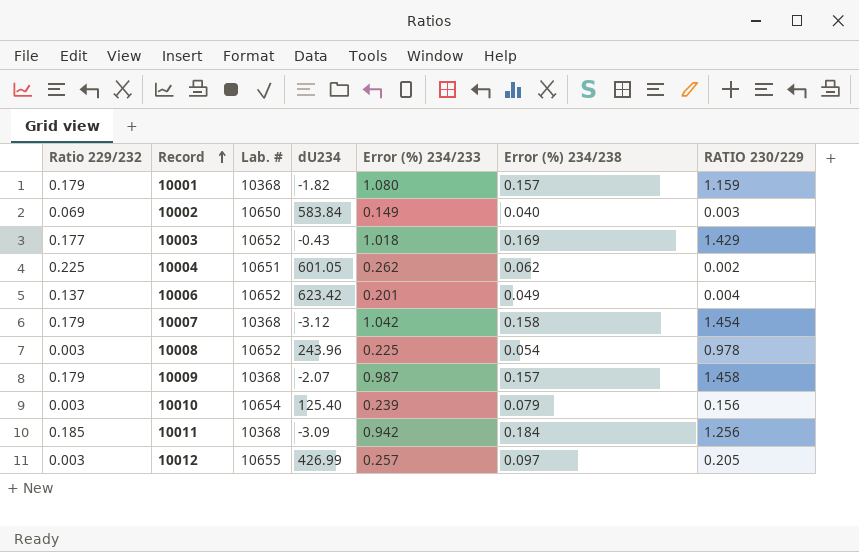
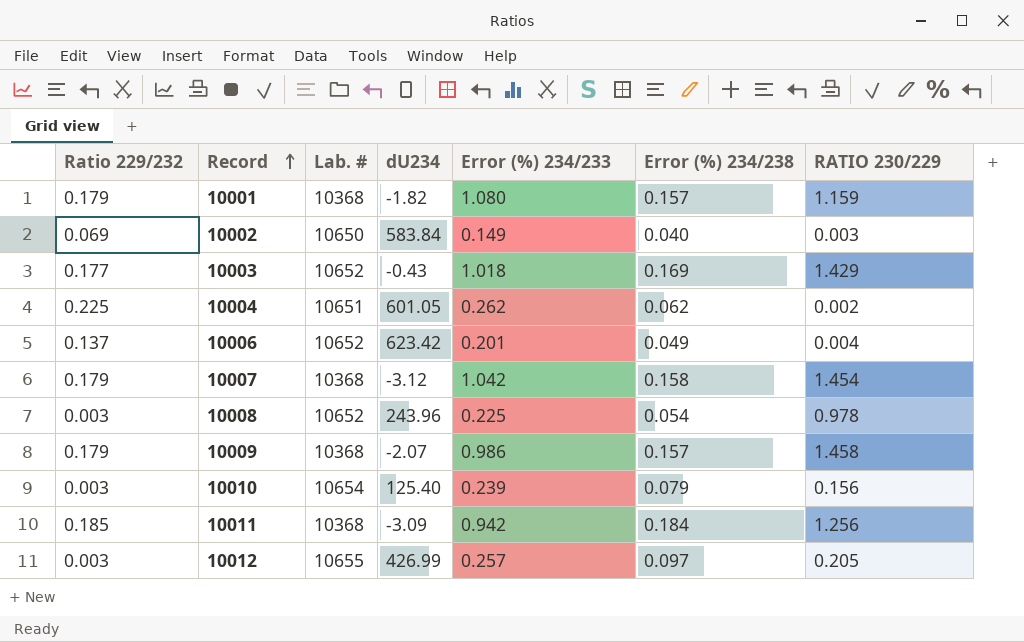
10009 | Error (%) 234/233: 0.987 -> 0.986

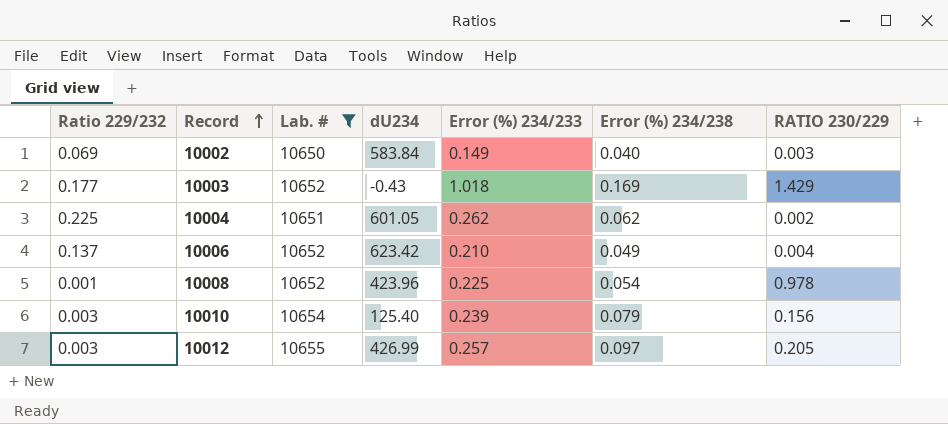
filter: none -> Lab. # != 10368
10006 | Error (%) 234/233: 0.201 -> 0.210
10008 | Ratio 229/232: 0.003 -> 0.001
10008 | dU234: 243.96 -> 423.96

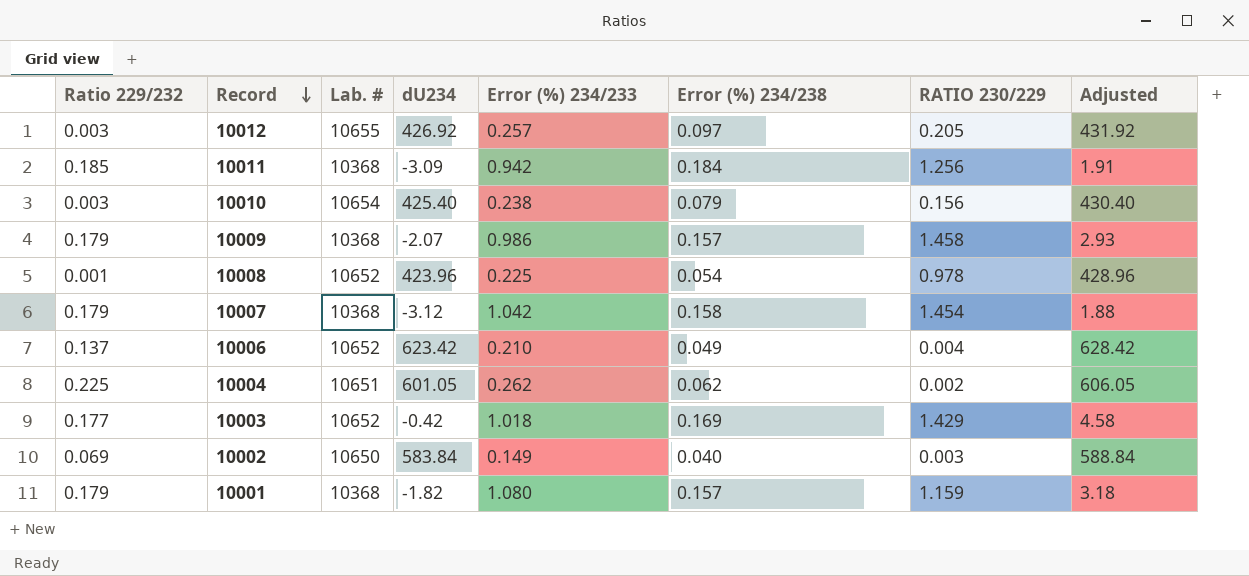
filter: Lab. # != 10368 -> none
row order: Record ascending -> Record descending
column Adjusted | formula: none -> [dU234] + 5
10012 | dU234: 426.99 -> 426.92
10010 | dU234: 125.40 -> 425.40
10010 | Error (%) 234/233: 0.239 -> 0.238
10003 | dU234: -0.43 -> -0.42

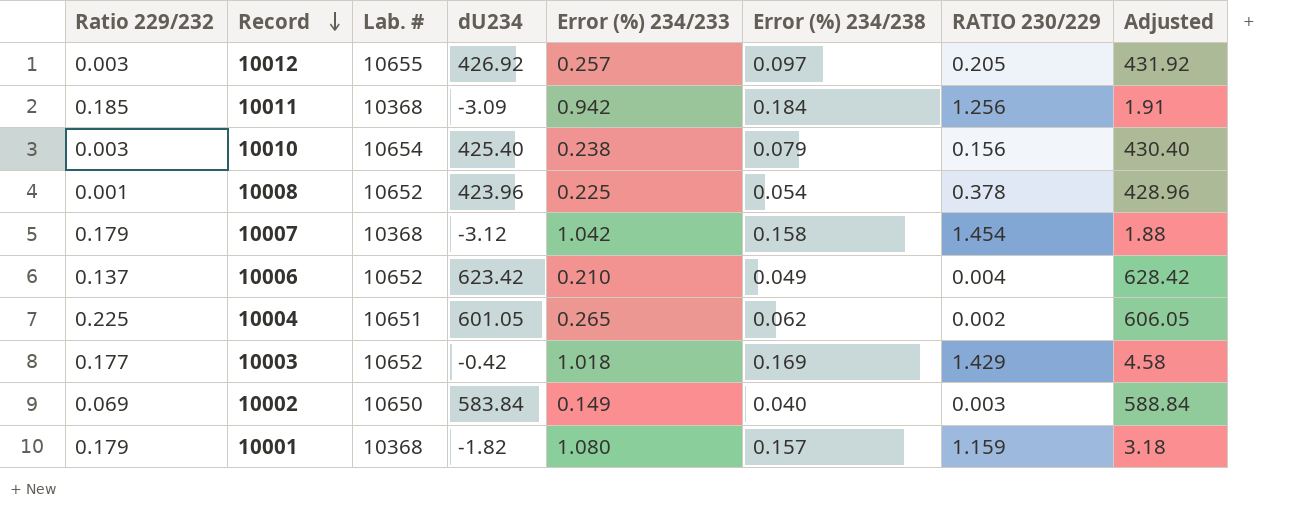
row 10009: 0.179 | 10368 | -2.07 | 0.986 | 0.157 | 1.458 | 2.93 -> none
10008 | RATIO 230/229: 0.978 -> 0.378
10004 | Error (%) 234/233: 0.262 -> 0.265

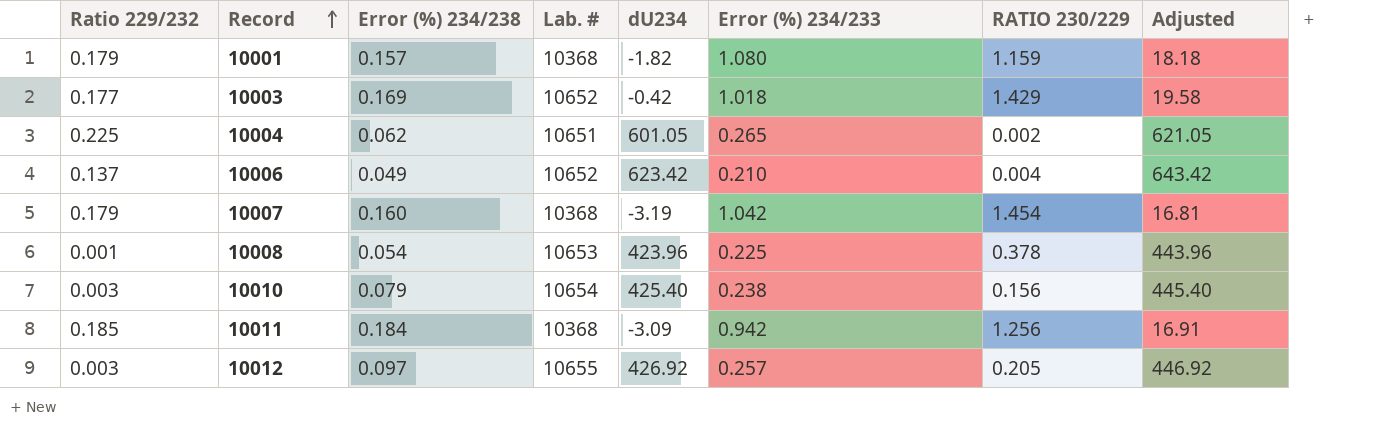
row order: Record descending -> Record ascending
column Error (%) 234/238 | position: 6 -> 3
column Adjusted | formula: [dU234] + 5 -> [dU234] + 20
row 10002: 0.069 | 10650 | 583.84 | 0.149 | 0.040 | 0.003 | 588.84 -> none
10007 | Error (%) 234/238: 0.158 -> 0.160
10007 | dU234: -3.12 -> -3.19
10008 | Lab. #: 10652 -> 10653

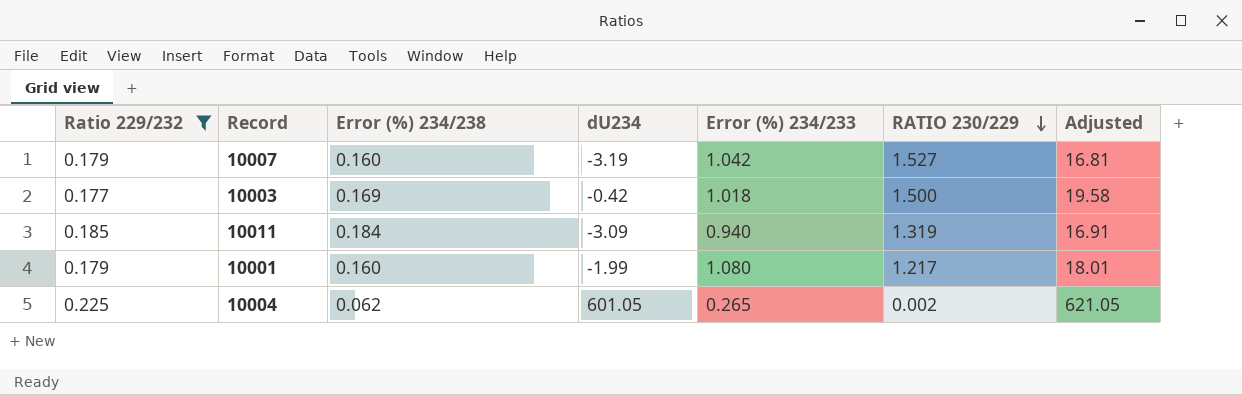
filter: none -> Ratio 229/232 >= 0.177
row order: Record ascending -> RATIO 230/229 descending
column Lab. # | position: 4 -> none
10007 | RATIO 230/229: 1.454 -> 1.527
10003 | RATIO 230/229: 1.429 -> 1.500
10011 | Error (%) 234/233: 0.942 -> 0.940
10011 | RATIO 230/229: 1.256 -> 1.319
10001 | Error (%) 234/238: 0.157 -> 0.160
10001 | dU234: -1.82 -> -1.99
10001 | RATIO 230/229: 1.159 -> 1.217
10001 | Adjusted: 18.18 -> 18.01

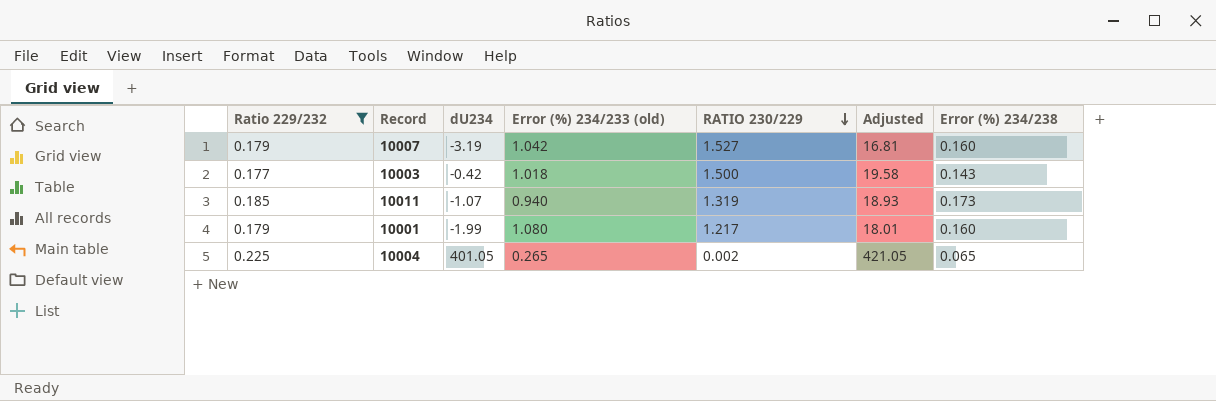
column name: Error (%) 234/233 -> Error (%) 234/233 (old)
column Error (%) 234/238 | position: 3 -> 7
10003 | Error (%) 234/238: 0.169 -> 0.143
10011 | dU234: -3.09 -> -1.07
10011 | Adjusted: 16.91 -> 18.93
10011 | Error (%) 234/238: 0.184 -> 0.173
10004 | dU234: 601.05 -> 401.05
10004 | Adjusted: 621.05 -> 421.05
10004 | Error (%) 234/238: 0.062 -> 0.065

